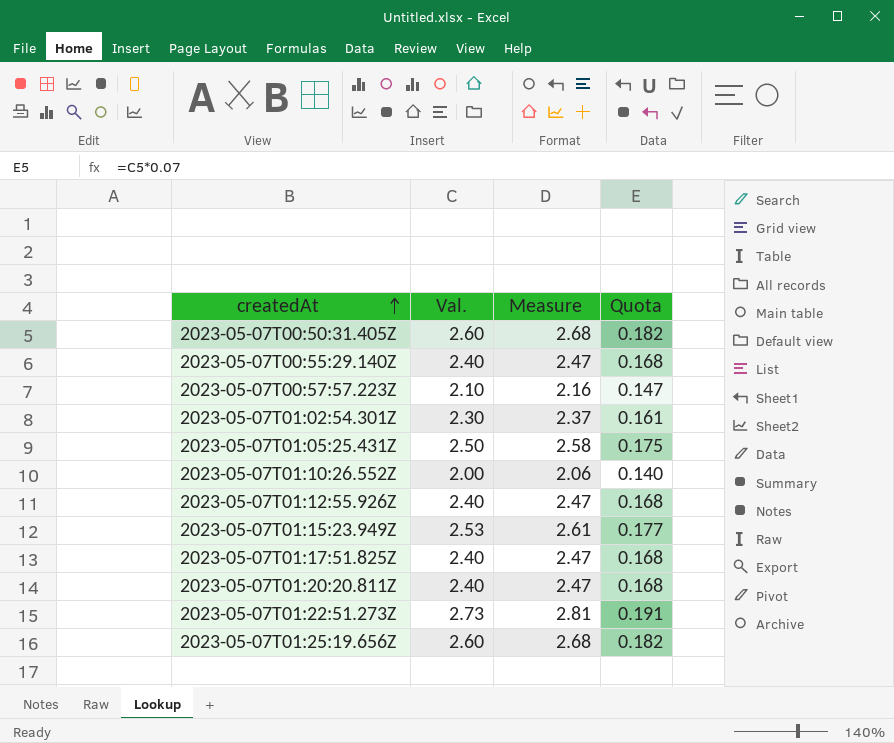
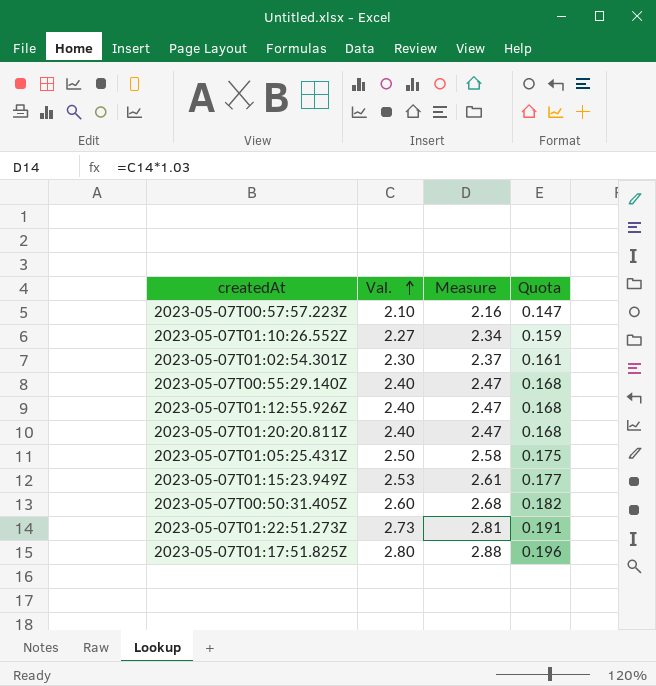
row order: createdAt ascending -> Val. ascending
row 2023-05-07T01:25:19.656Z: 2.60 | 2.68 | 0.182 -> none
2023-05-07T01:10:26.552Z | Val.: 2.00 -> 2.27
2023-05-07T01:10:26.552Z | Measure: 2.06 -> 2.34
2023-05-07T01:10:26.552Z | Quota: 0.140 -> 0.159
2023-05-07T01:17:51.825Z | Val.: 2.40 -> 2.80
2023-05-07T01:17:51.825Z | Measure: 2.47 -> 2.88
2023-05-07T01:17:51.825Z | Quota: 0.168 -> 0.196

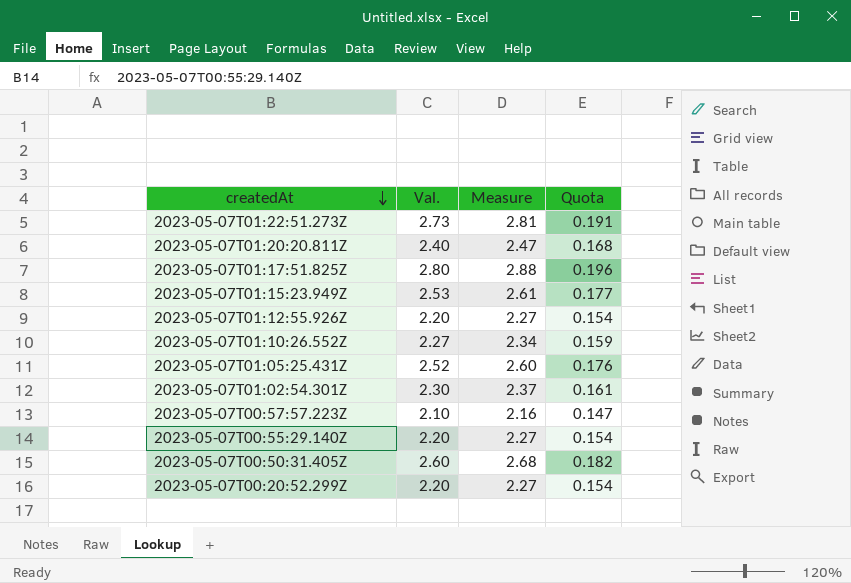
row order: Val. ascending -> createdAt descending
2023-05-07T01:12:55.926Z | Val.: 2.40 -> 2.20
2023-05-07T01:12:55.926Z | Measure: 2.47 -> 2.27
2023-05-07T01:12:55.926Z | Quota: 0.168 -> 0.154
2023-05-07T01:05:25.431Z | Val.: 2.50 -> 2.52
2023-05-07T01:05:25.431Z | Measure: 2.58 -> 2.60
2023-05-07T01:05:25.431Z | Quota: 0.175 -> 0.176
2023-05-07T00:55:29.140Z | Val.: 2.40 -> 2.20
2023-05-07T00:55:29.140Z | Measure: 2.47 -> 2.27
2023-05-07T00:55:29.140Z | Quota: 0.168 -> 0.154
row 2023-05-07T00:20:52.299Z: none -> 2.20 | 2.27 | 0.154

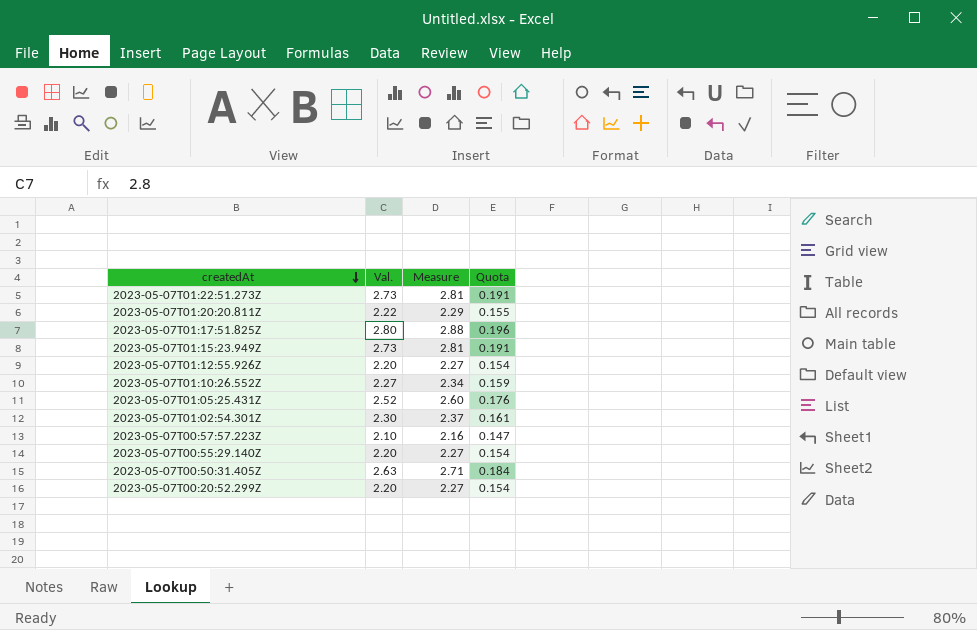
2023-05-07T01:20:20.811Z | Val.: 2.40 -> 2.22
2023-05-07T01:20:20.811Z | Measure: 2.47 -> 2.29
2023-05-07T01:20:20.811Z | Quota: 0.168 -> 0.155
2023-05-07T01:15:23.949Z | Val.: 2.53 -> 2.73
2023-05-07T01:15:23.949Z | Measure: 2.61 -> 2.81
2023-05-07T01:15:23.949Z | Quota: 0.177 -> 0.191
2023-05-07T00:50:31.405Z | Val.: 2.60 -> 2.63
2023-05-07T00:50:31.405Z | Measure: 2.68 -> 2.71
2023-05-07T00:50:31.405Z | Quota: 0.182 -> 0.184

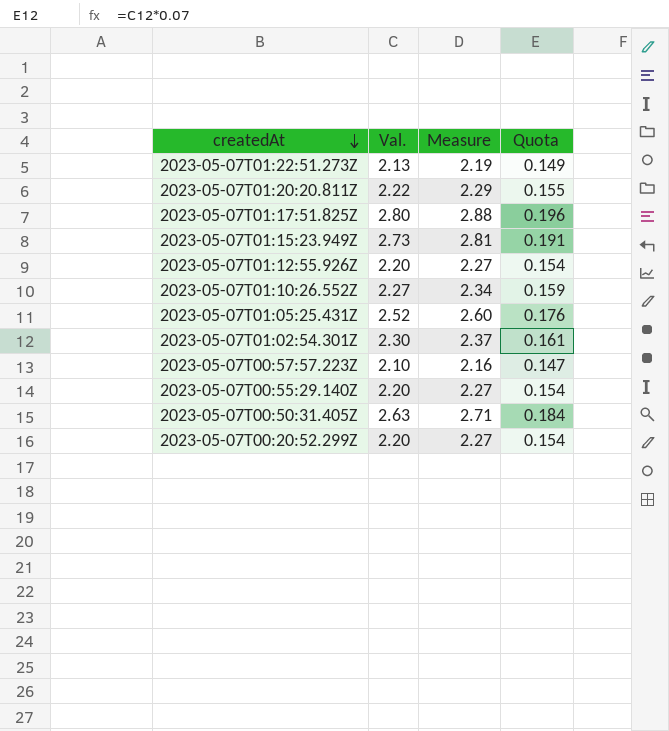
2023-05-07T01:22:51.273Z | Val.: 2.73 -> 2.13
2023-05-07T01:22:51.273Z | Measure: 2.81 -> 2.19
2023-05-07T01:22:51.273Z | Quota: 0.191 -> 0.149

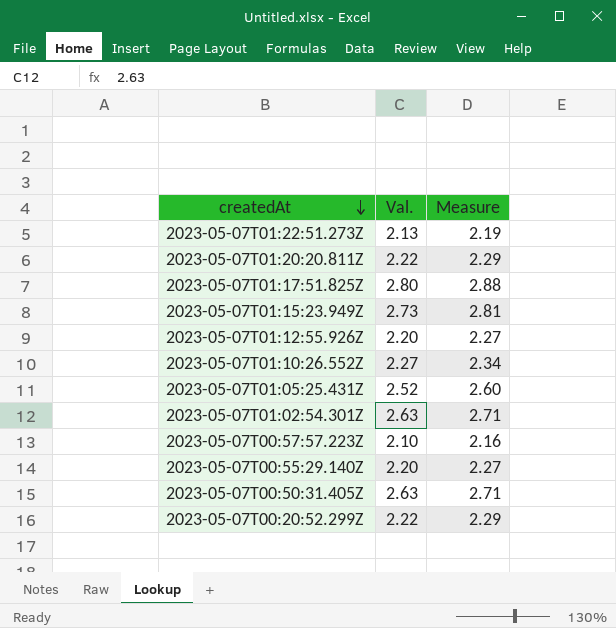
column Quota | formula: [Val.] * 0.07 -> none
2023-05-07T01:02:54.301Z | Val.: 2.30 -> 2.63
2023-05-07T01:02:54.301Z | Measure: 2.37 -> 2.71
2023-05-07T00:20:52.299Z | Val.: 2.20 -> 2.22
2023-05-07T00:20:52.299Z | Measure: 2.27 -> 2.29

